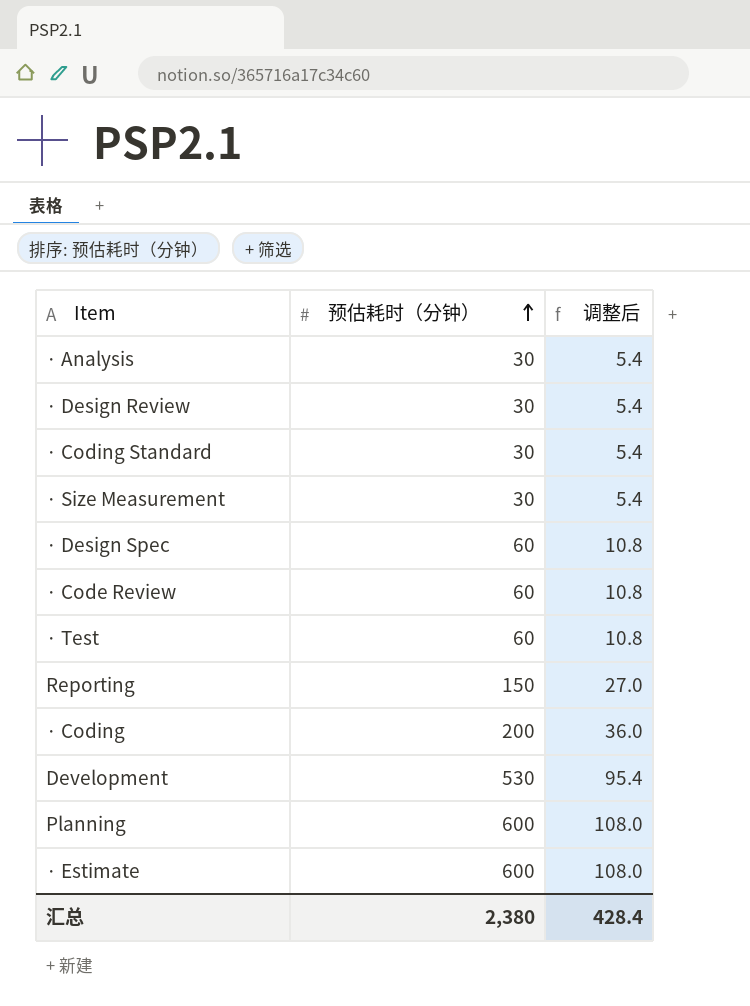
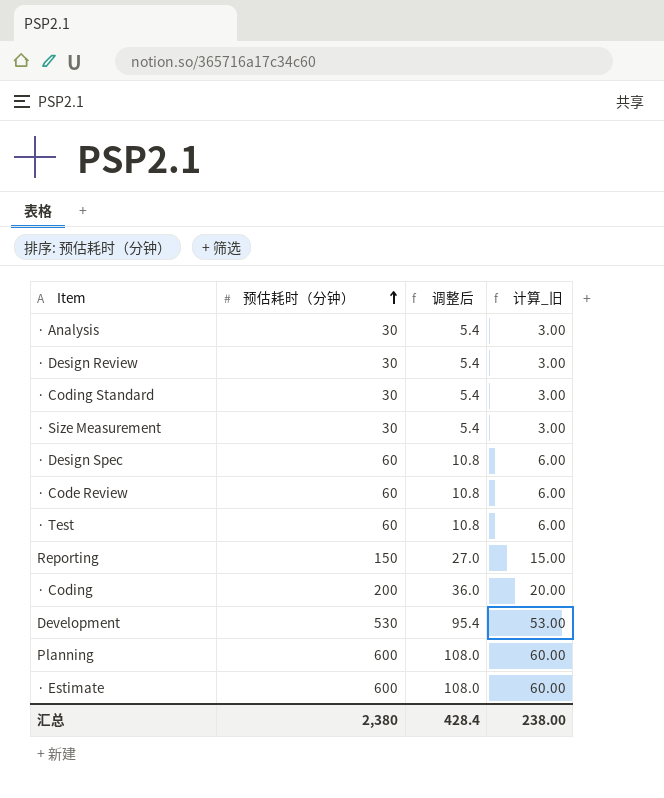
column 计算_旧 | formula: none -> [预估耗时（分钟）] * 0.1

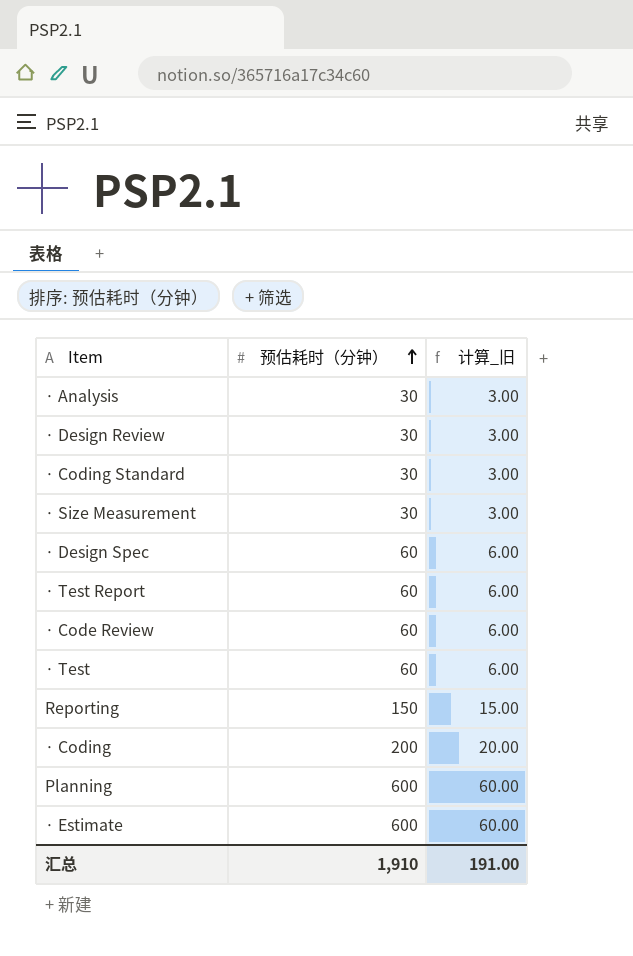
column 调整后 | formula: [预估耗时（分钟）] * 0.18 -> none
row Development: 530 | 95.4 | 53.00 -> none
row · Test Report: none -> 60 | 6.00
汇总 | 预估耗时（分钟）: 2,380 -> 1,910
汇总 | 计算_旧: 238.00 -> 191.00

